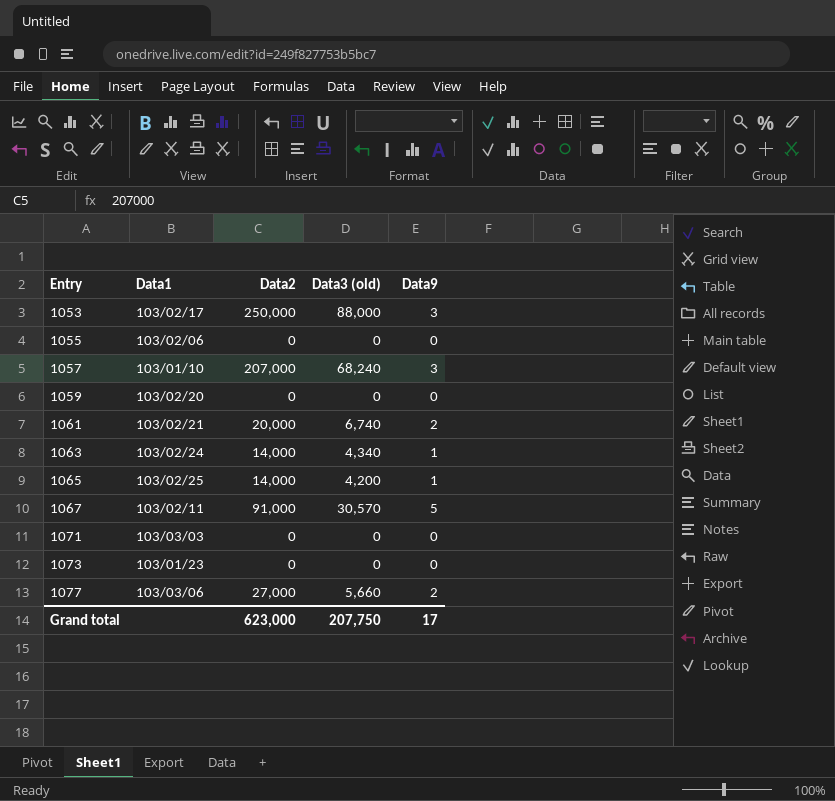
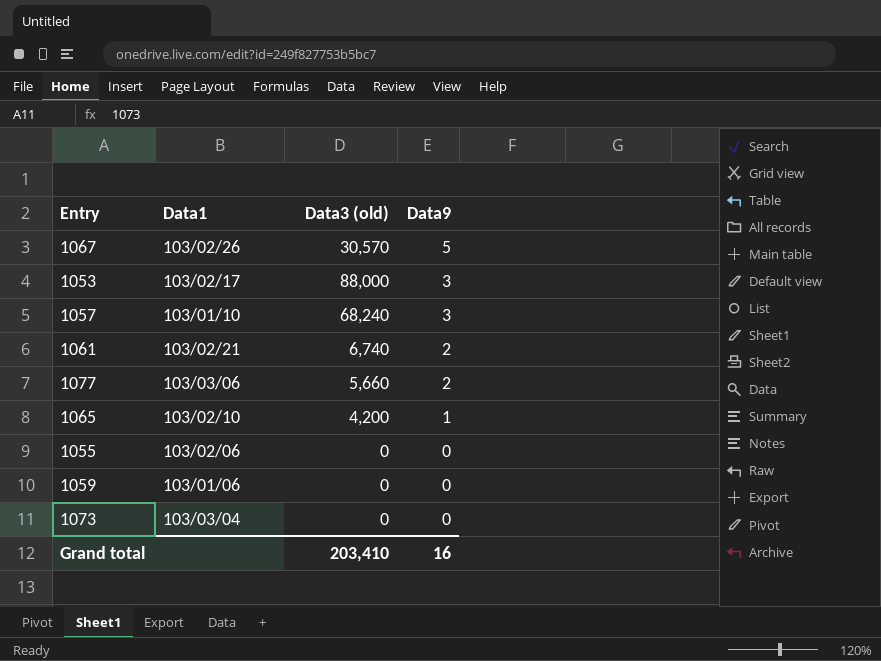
row order: Entry ascending -> Data9 descending
column Data2 | position: 3 -> none
row 1063: 103/02/24 | 14,000 | 4,340 | 1 -> none
row 1071: 103/03/03 | 0 | 0 | 0 -> none
1067 | Data1: 103/02/11 -> 103/02/26
1065 | Data1: 103/02/25 -> 103/02/10
1059 | Data1: 103/02/20 -> 103/01/06
1073 | Data1: 103/01/23 -> 103/03/04
Grand total | Data3 (old): 207,750 -> 203,410
Grand total | Data9: 17 -> 16

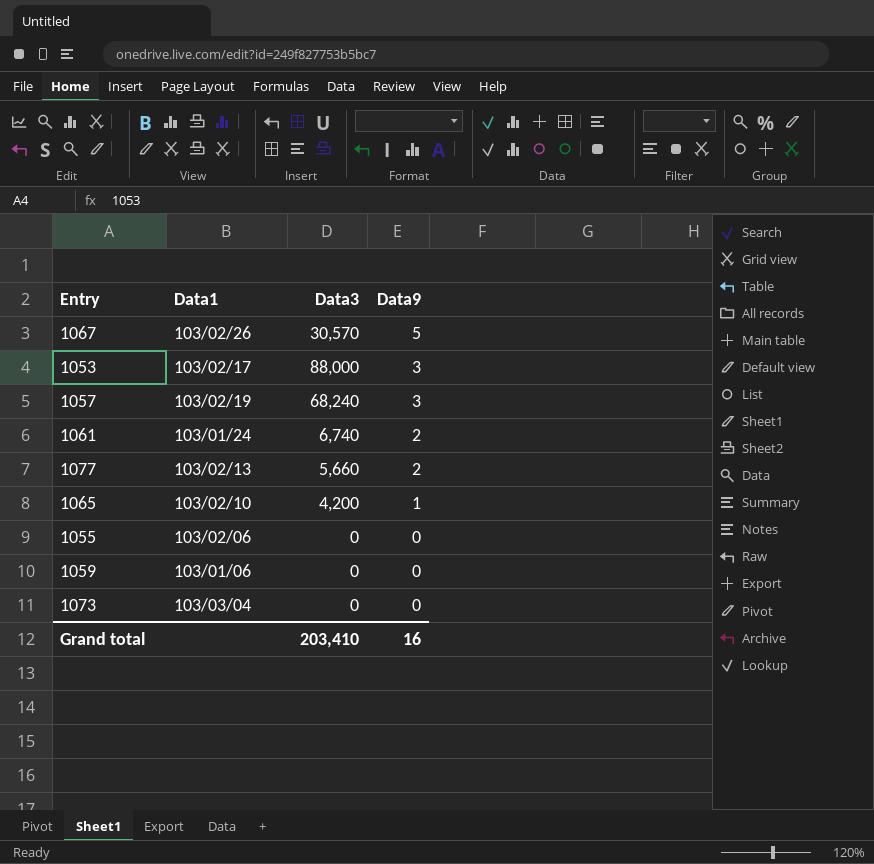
column name: Data3 (old) -> Data3
1057 | Data1: 103/01/10 -> 103/02/19
1061 | Data1: 103/02/21 -> 103/01/24
1077 | Data1: 103/03/06 -> 103/02/13

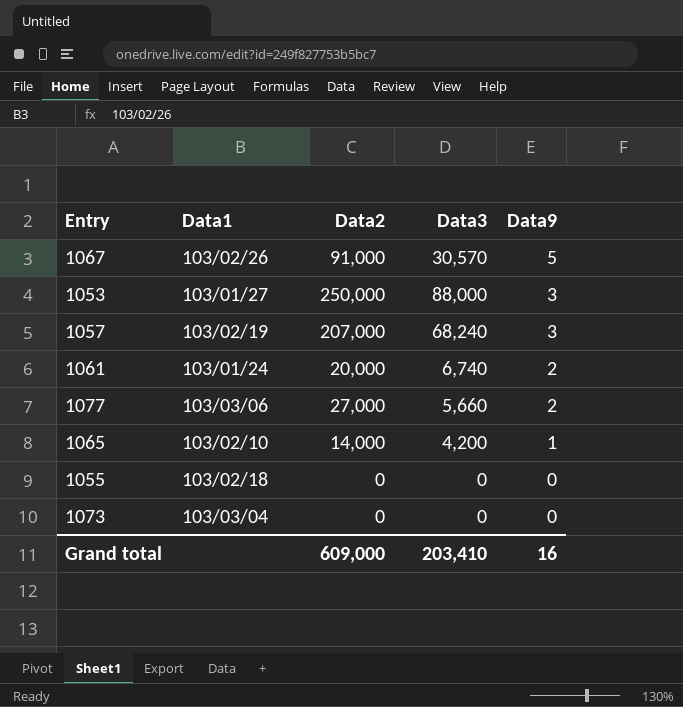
column Data2 | position: none -> 3
row 1059: 103/01/06 | 0 | 0 -> none
1053 | Data1: 103/02/17 -> 103/01/27
1077 | Data1: 103/02/13 -> 103/03/06
1055 | Data1: 103/02/06 -> 103/02/18

